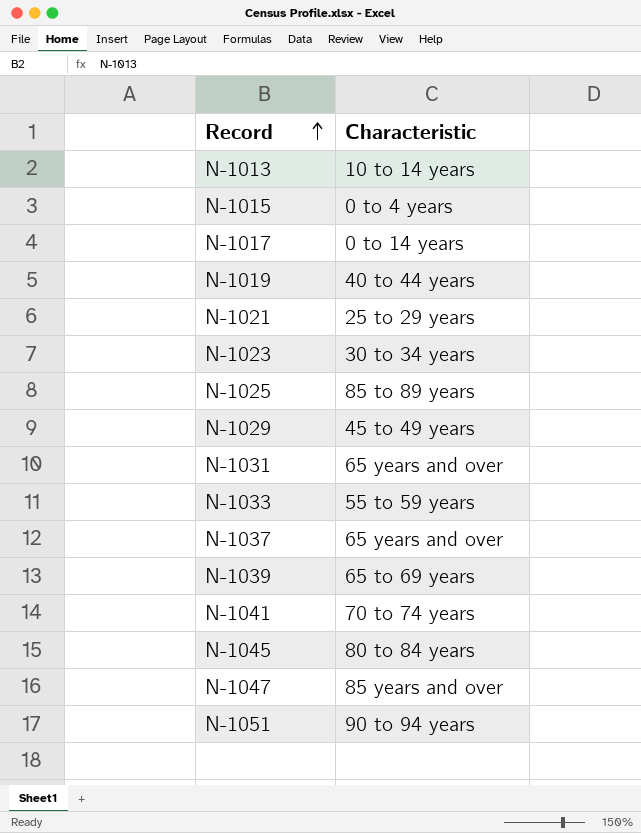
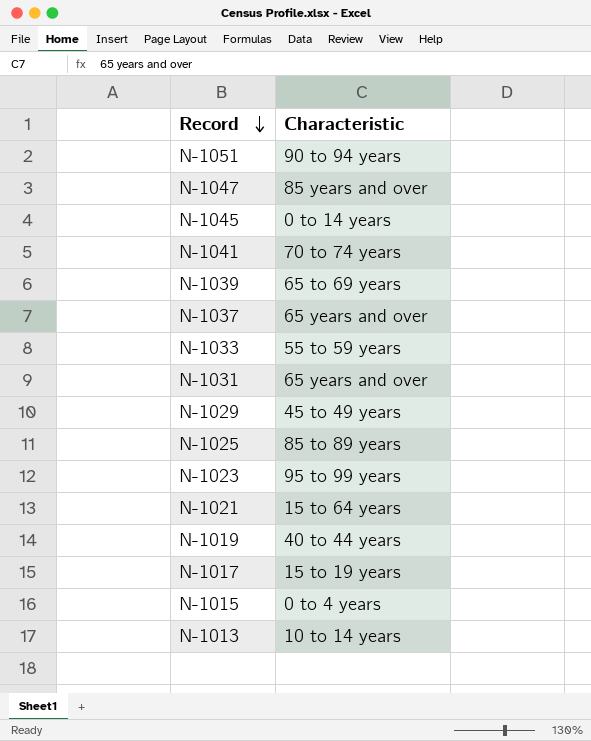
row order: Record ascending -> Record descending
N-1045 | Characteristic: 80 to 84 years -> 0 to 14 years
N-1023 | Characteristic: 30 to 34 years -> 95 to 99 years
N-1021 | Characteristic: 25 to 29 years -> 15 to 64 years
N-1017 | Characteristic: 0 to 14 years -> 15 to 19 years

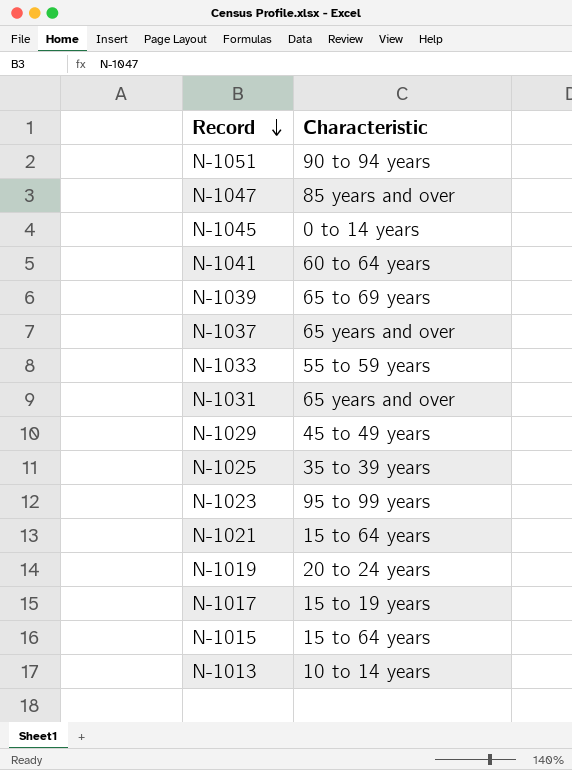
N-1041 | Characteristic: 70 to 74 years -> 60 to 64 years
N-1025 | Characteristic: 85 to 89 years -> 35 to 39 years
N-1019 | Characteristic: 40 to 44 years -> 20 to 24 years
N-1015 | Characteristic: 0 to 4 years -> 15 to 64 years

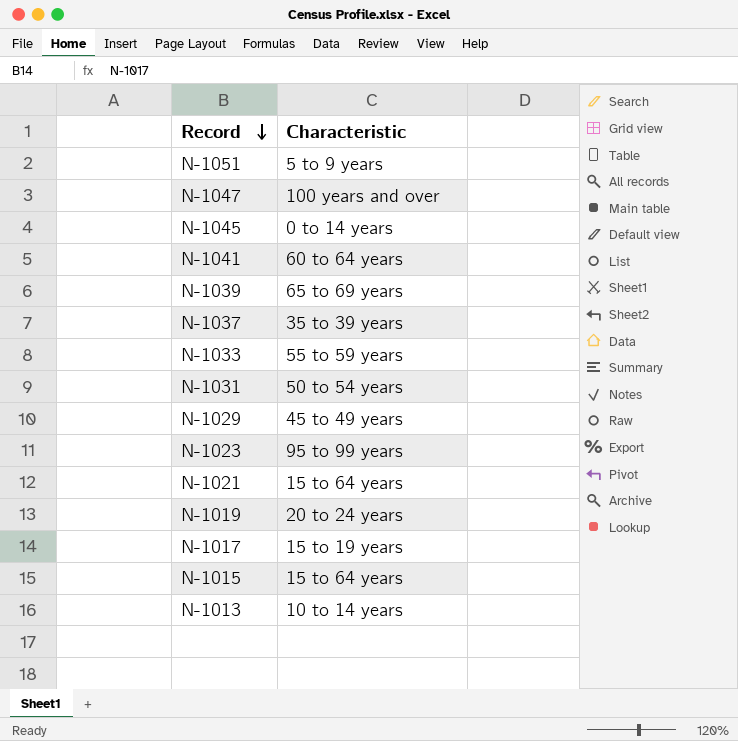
row N-1025: 35 to 39 years -> none
N-1051 | Characteristic: 90 to 94 years -> 5 to 9 years
N-1047 | Characteristic: 85 years and over -> 100 years and over
N-1037 | Characteristic: 65 years and over -> 35 to 39 years
N-1031 | Characteristic: 65 years and over -> 50 to 54 years

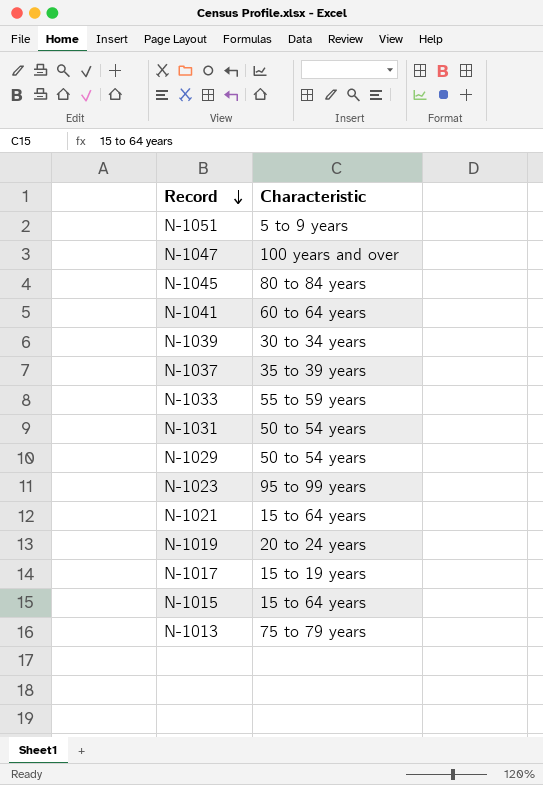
N-1045 | Characteristic: 0 to 14 years -> 80 to 84 years
N-1039 | Characteristic: 65 to 69 years -> 30 to 34 years
N-1029 | Characteristic: 45 to 49 years -> 50 to 54 years
N-1013 | Characteristic: 10 to 14 years -> 75 to 79 years

